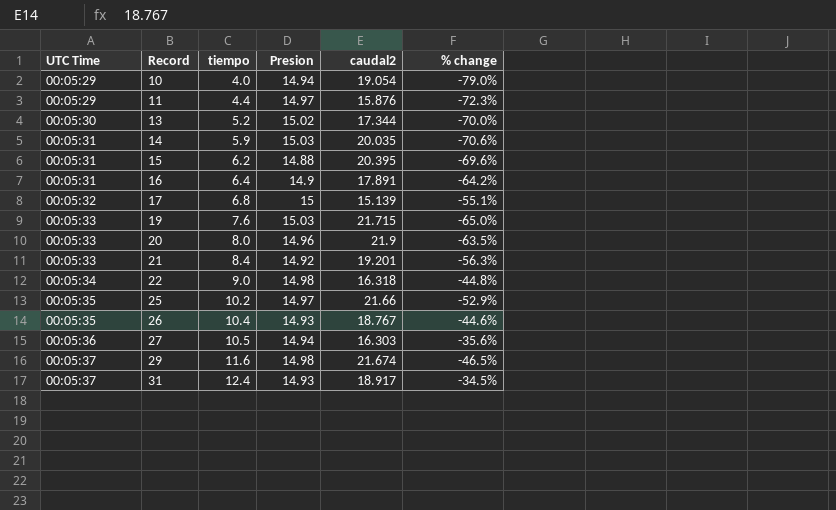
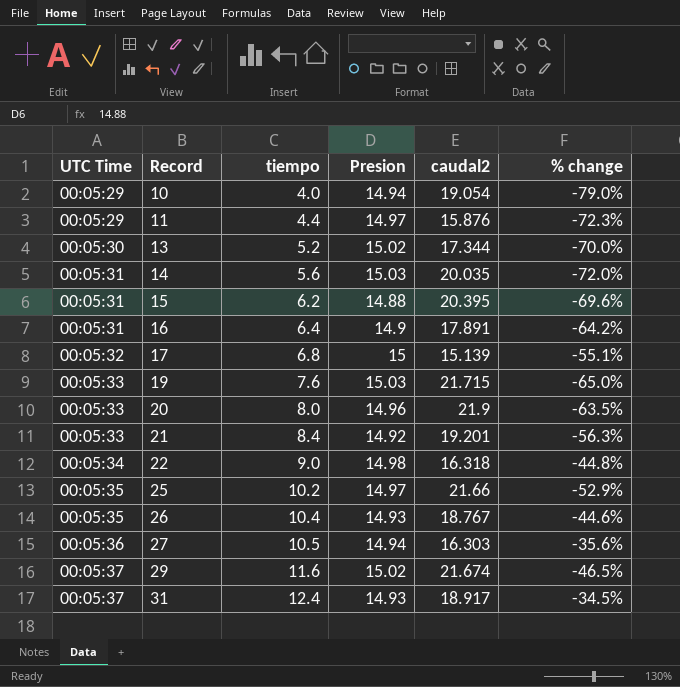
14 | tiempo: 5.9 -> 5.6
14 | % change: -70.6% -> -72.0%
29 | Presion: 14.98 -> 15.02

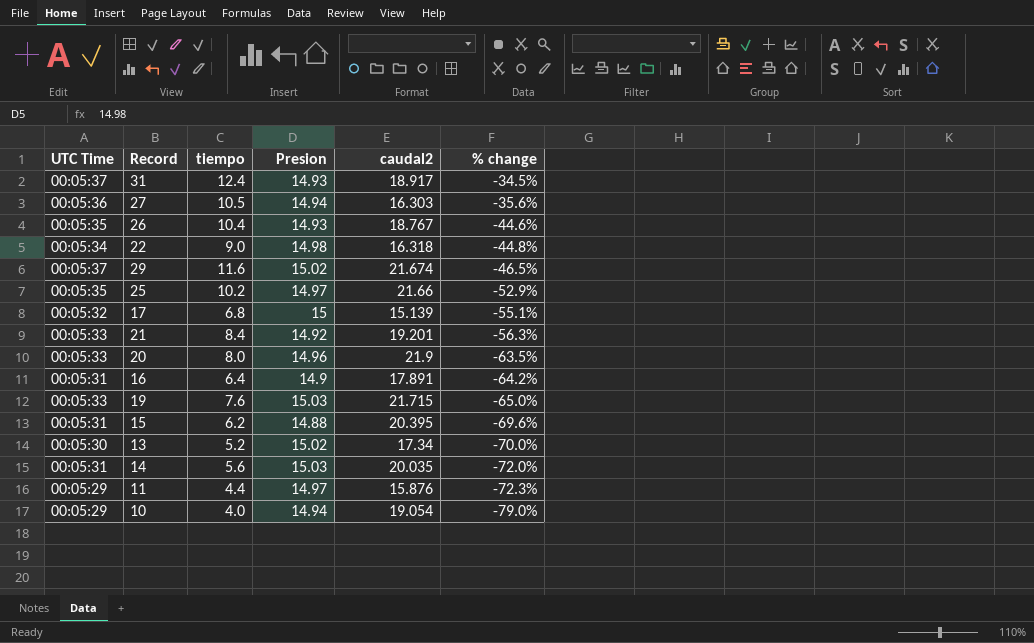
row order: UTC Time ascending -> % change descending
13 | caudal2: 17.344 -> 17.34

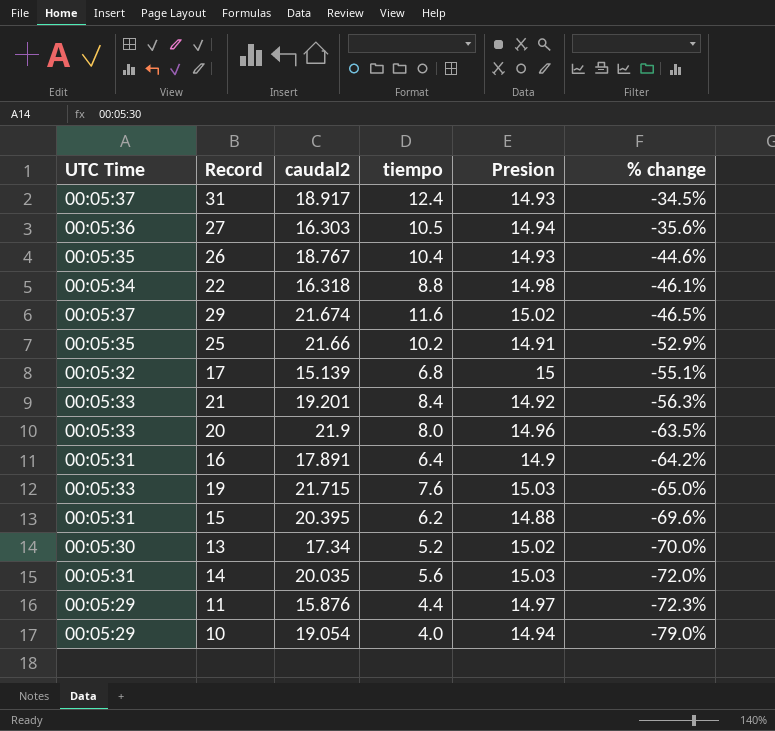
column caudal2 | position: 5 -> 3
22 | tiempo: 9.0 -> 8.8
22 | % change: -44.8% -> -46.1%
25 | Presion: 14.97 -> 14.91

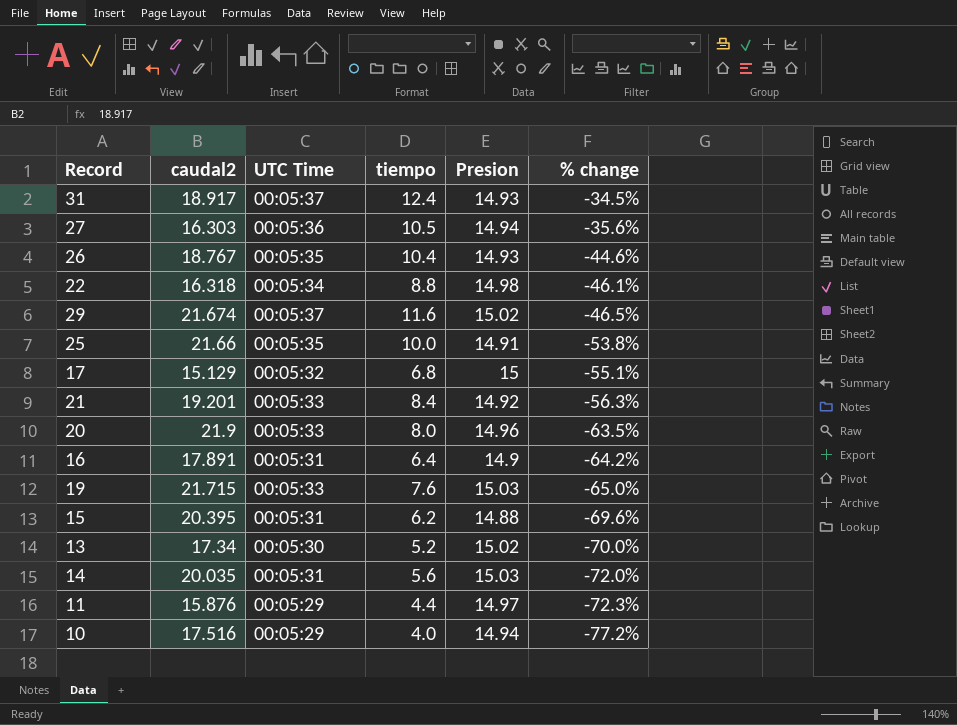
column UTC Time | position: 1 -> 3
25 | tiempo: 10.2 -> 10.0
25 | % change: -52.9% -> -53.8%
17 | caudal2: 15.139 -> 15.129
10 | caudal2: 19.054 -> 17.516
10 | % change: -79.0% -> -77.2%

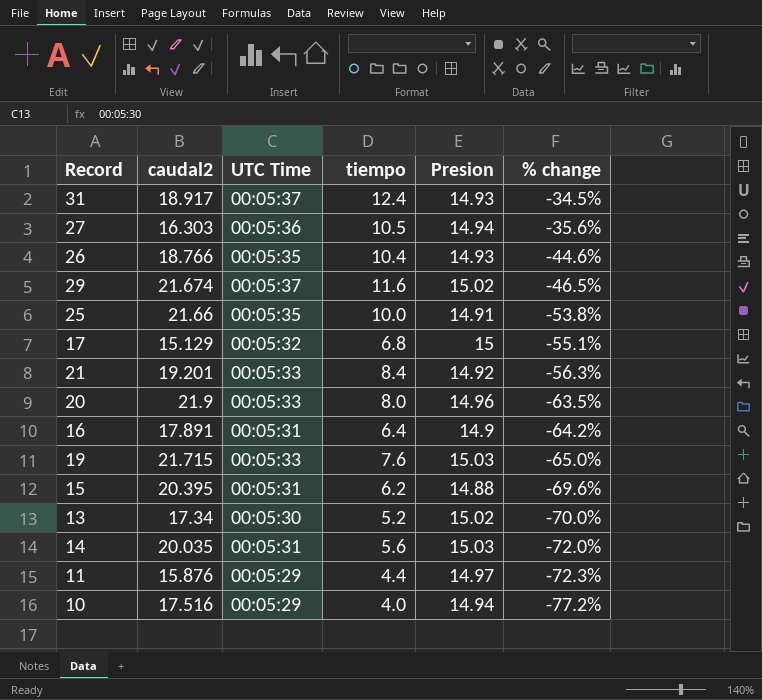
row 22: 16.318 | 00:05:34 | 8.8 | 14.98 | -46.1% -> none
26 | caudal2: 18.767 -> 18.766

